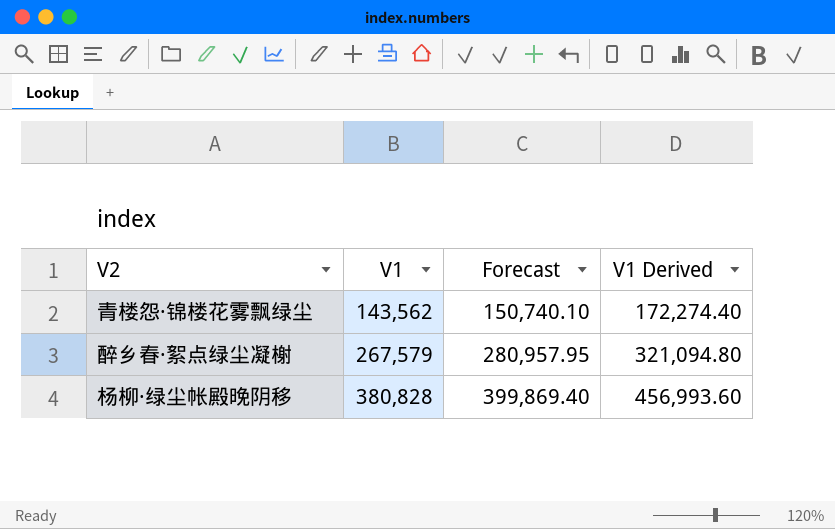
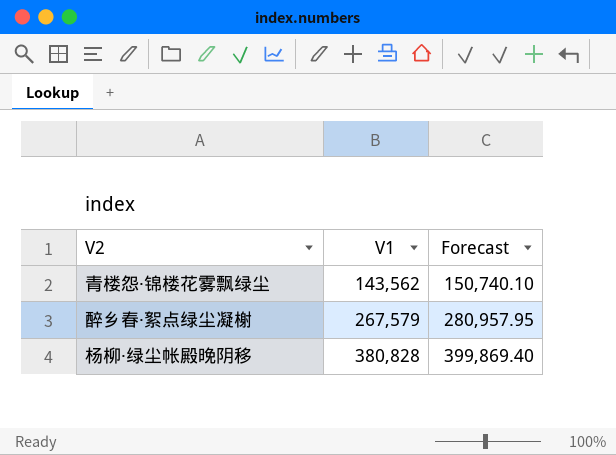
column V1 Derived | formula: [V1] * 1.2 -> none

